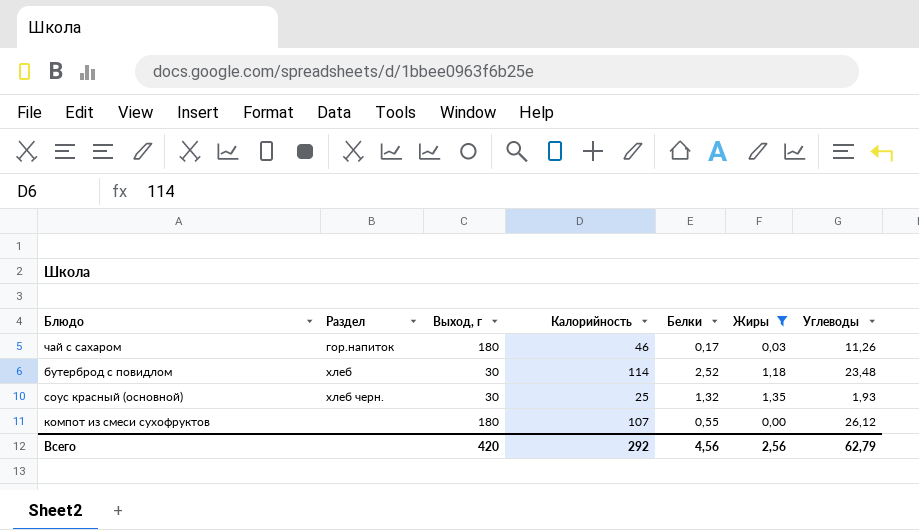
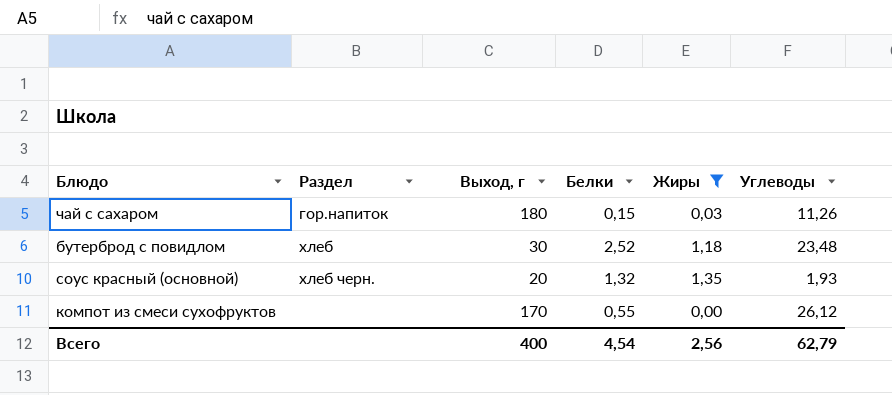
column Калорийность | position: 4 -> none
чай с сахаром | Белки: 0,17 -> 0,15
соус красный (основной) | Выход, г: 30 -> 20
компот из смеси сухофруктов | Выход, г: 180 -> 170
Всего | Выход, г: 420 -> 400
Всего | Белки: 4,56 -> 4,54

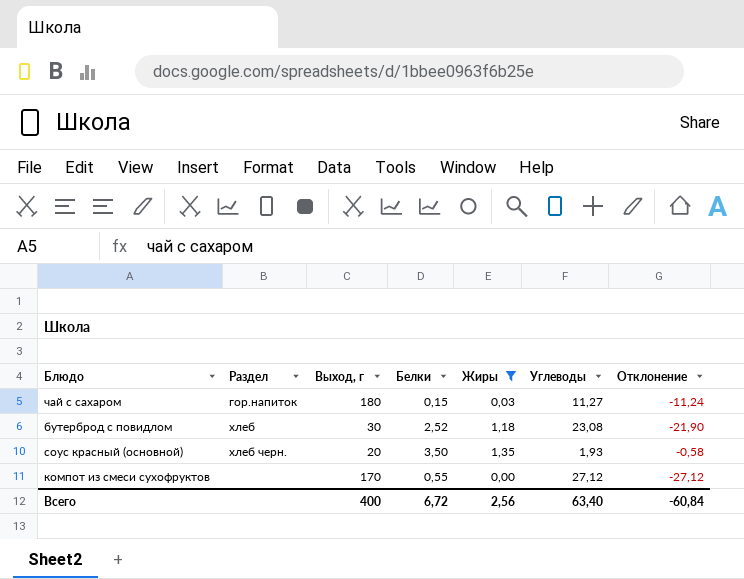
column Отклонение | formula: none -> [Жиры] - [Углеводы]
чай с сахаром | Углеводы: 11,26 -> 11,27
бутерброд с повидлом | Углеводы: 23,48 -> 23,08
соус красный (основной) | Белки: 1,32 -> 3,50
компот из смеси сухофруктов | Углеводы: 26,12 -> 27,12
Всего | Белки: 4,54 -> 6,72
Всего | Углеводы: 62,79 -> 63,40

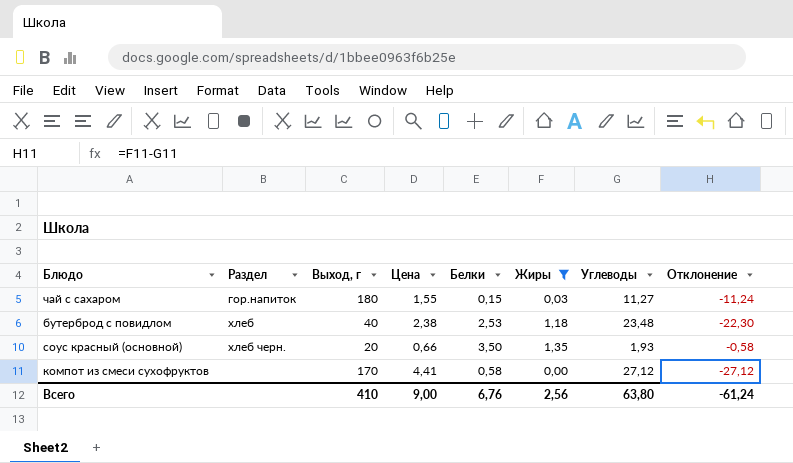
column Цена | position: none -> 4
бутерброд с повидлом | Выход, г: 30 -> 40
бутерброд с повидлом | Белки: 2,52 -> 2,53
бутерброд с повидлом | Углеводы: 23,08 -> 23,48
бутерброд с повидлом | Отклонение: -21,90 -> -22,30
компот из смеси сухофруктов | Белки: 0,55 -> 0,58
Всего | Выход, г: 400 -> 410
Всего | Белки: 6,72 -> 6,76
Всего | Углеводы: 63,40 -> 63,80
Всего | Отклонение: -60,84 -> -61,24

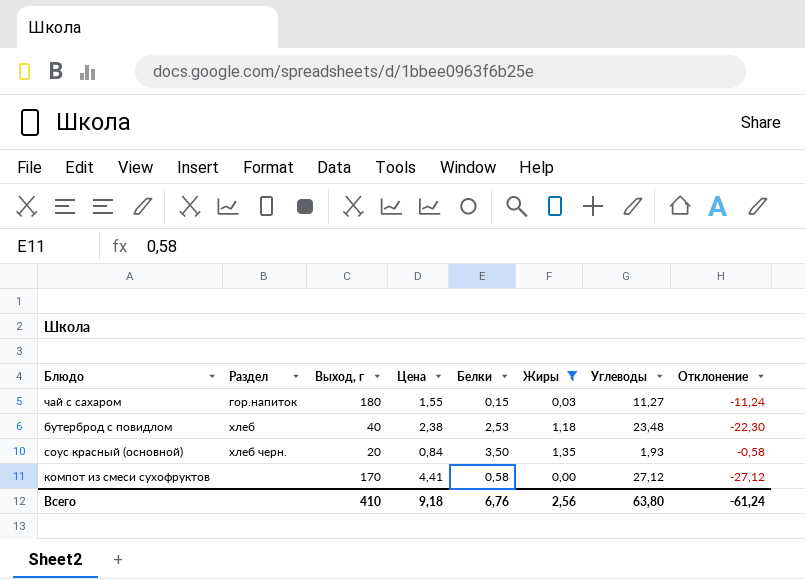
соус красный (основной) | Цена: 0,66 -> 0,84
Всего | Цена: 9,00 -> 9,18

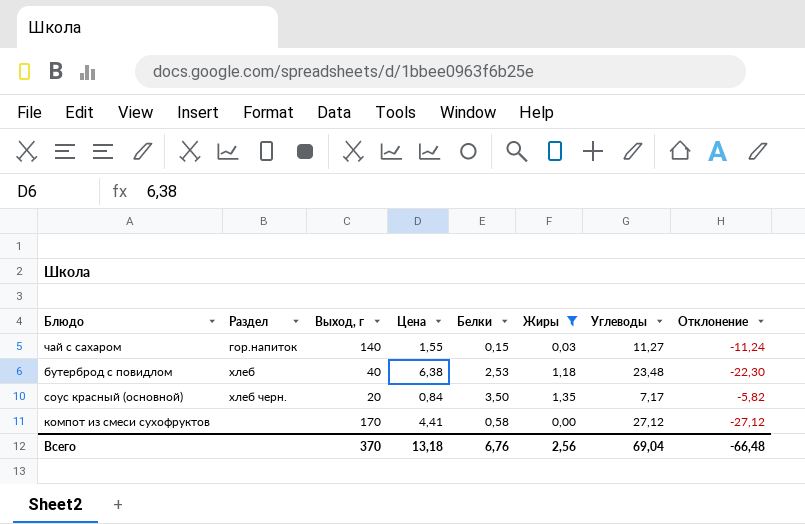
чай с сахаром | Выход, г: 180 -> 140
бутерброд с повидлом | Цена: 2,38 -> 6,38
соус красный (основной) | Углеводы: 1,93 -> 7,17
соус красный (основной) | Отклонение: -0,58 -> -5,82
Всего | Выход, г: 410 -> 370
Всего | Цена: 9,18 -> 13,18
Всего | Углеводы: 63,80 -> 69,04
Всего | Отклонение: -61,24 -> -66,48

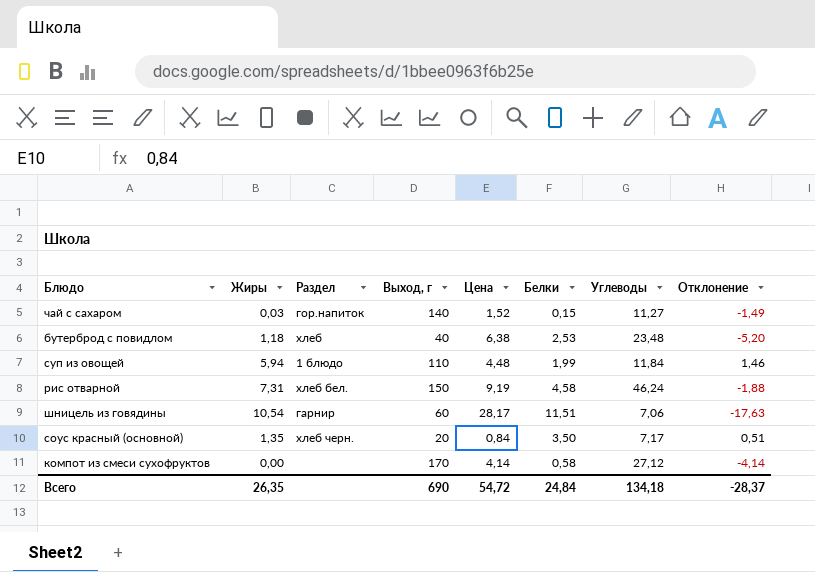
filter: Жиры <= 1,35 -> none
column Жиры | position: 6 -> 2
column Отклонение | formula: [Жиры] - [Углеводы] -> [Жиры] - [Цена]
чай с сахаром | Цена: 1,55 -> 1,52
компот из смеси сухофруктов | Цена: 4,41 -> 4,14
Всего | Жиры: 2,56 -> 26,35
Всего | Выход, г: 370 -> 690
Всего | Цена: 13,18 -> 54,72
Всего | Белки: 6,76 -> 24,84
Всего | Углеводы: 69,04 -> 134,18
Всего | Отклонение: -66,48 -> -28,37

